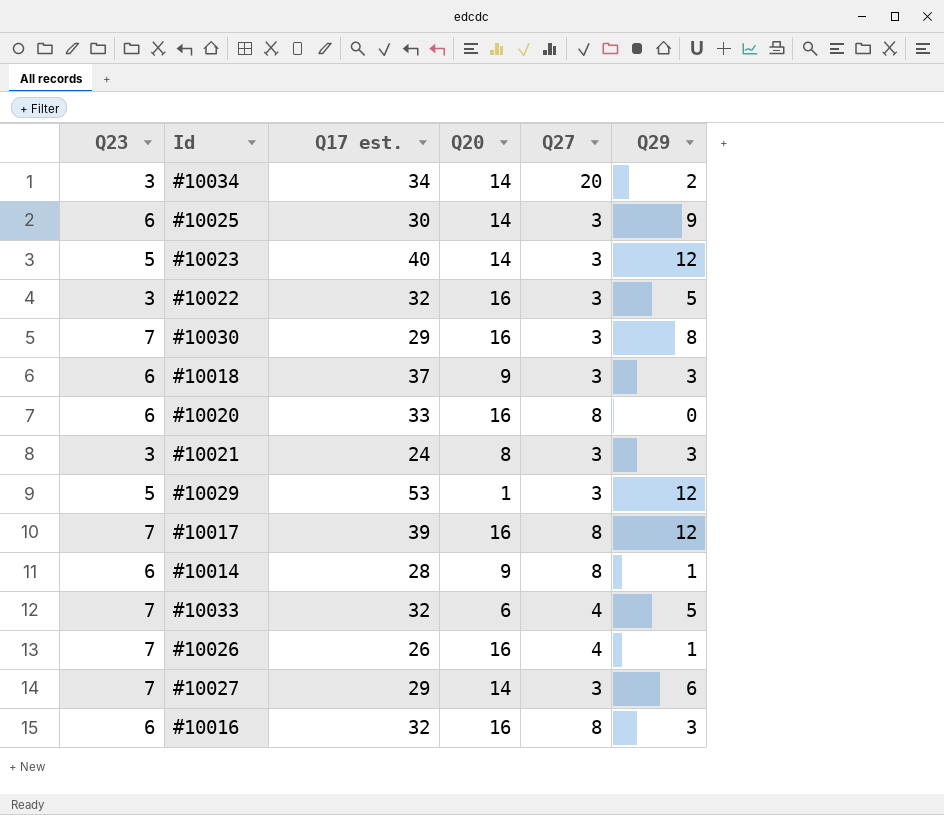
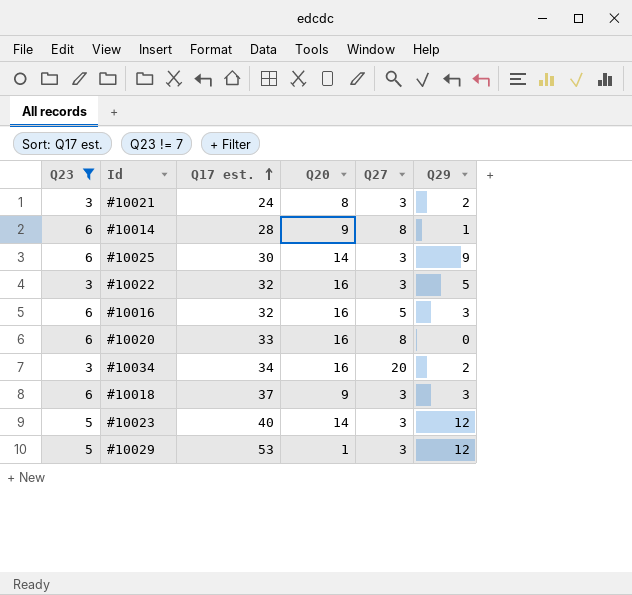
filter: none -> Q23 != 7
row order: none -> Q17 est. ascending
#10021 | Q29: 3 -> 2
#10016 | Q27: 8 -> 5
#10034 | Q20: 14 -> 16

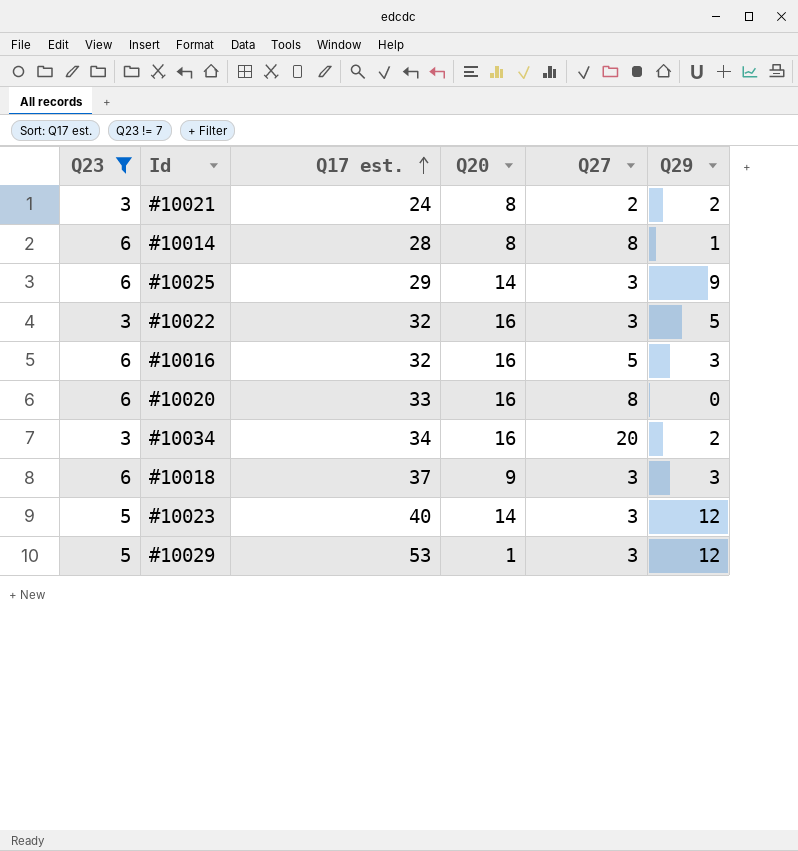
#10021 | Q27: 3 -> 2
#10014 | Q20: 9 -> 8
#10025 | Q17 est.: 30 -> 29

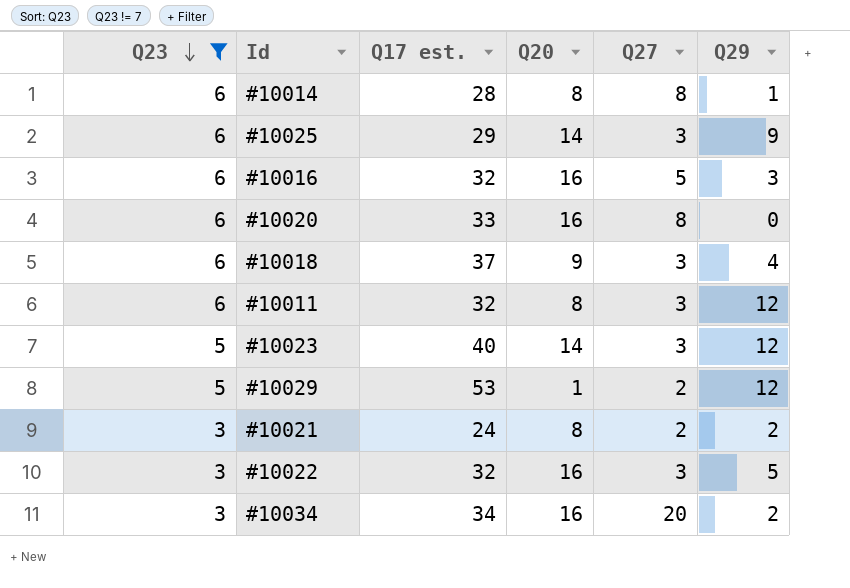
row order: Q17 est. ascending -> Q23 descending
#10018 | Q29: 3 -> 4
row #10011: none -> 6 | 32 | 8 | 3 | 12
#10029 | Q27: 3 -> 2

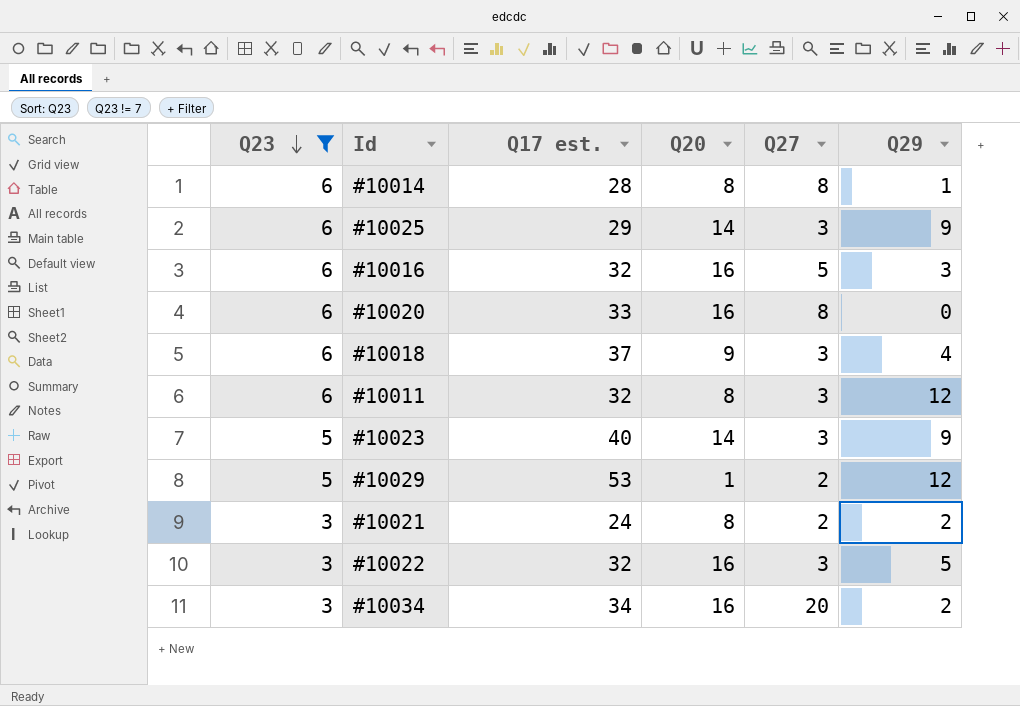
#10023 | Q29: 12 -> 9

